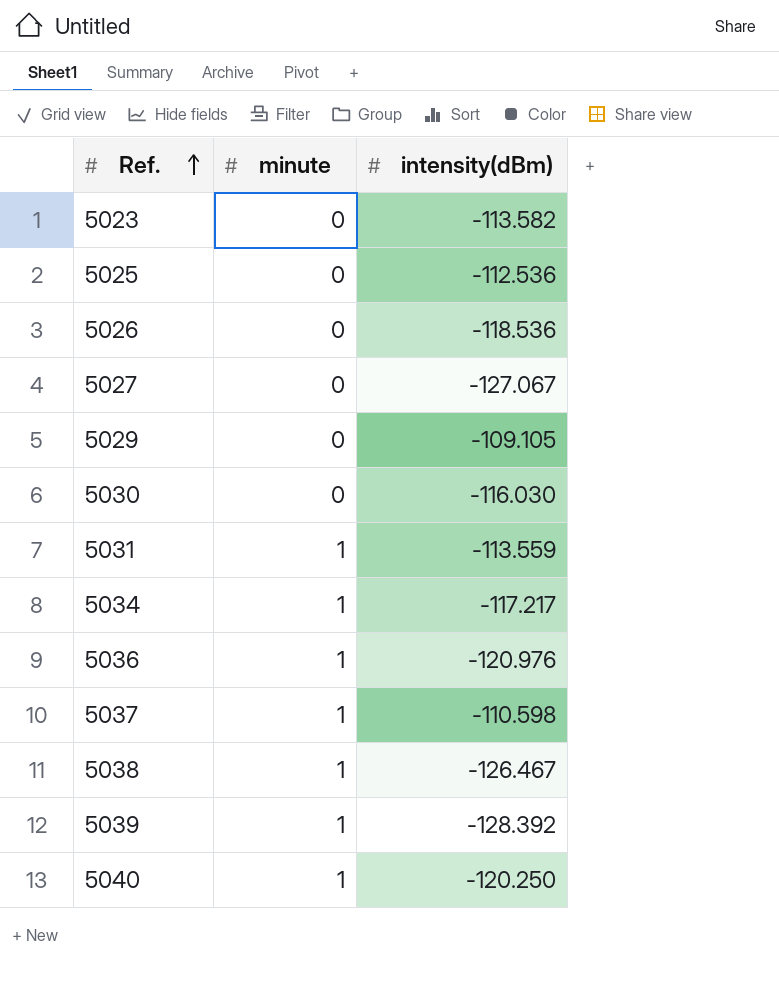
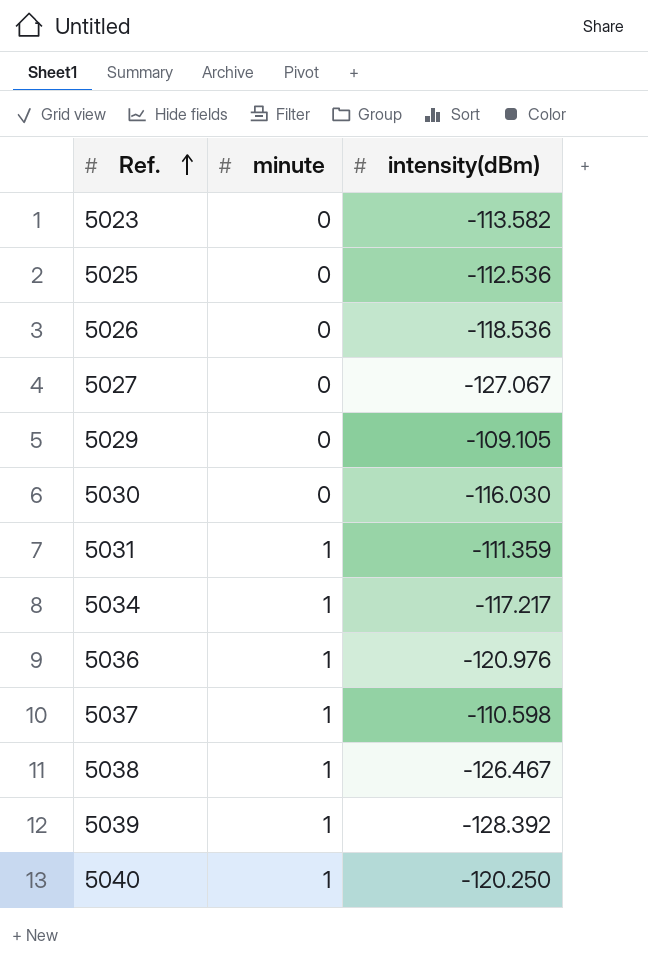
5031 | intensity(dBm): -113.559 -> -111.359

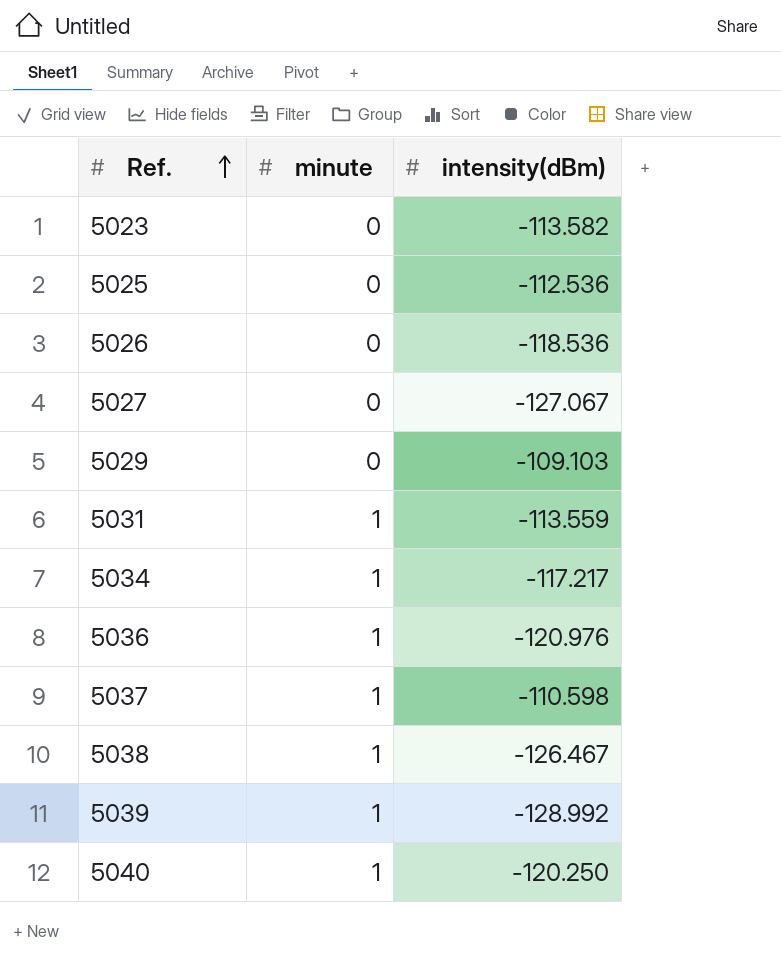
row 5030: 0 | -116.030 -> none
5029 | intensity(dBm): -109.105 -> -109.103
5031 | intensity(dBm): -111.359 -> -113.559
5039 | intensity(dBm): -128.392 -> -128.992

